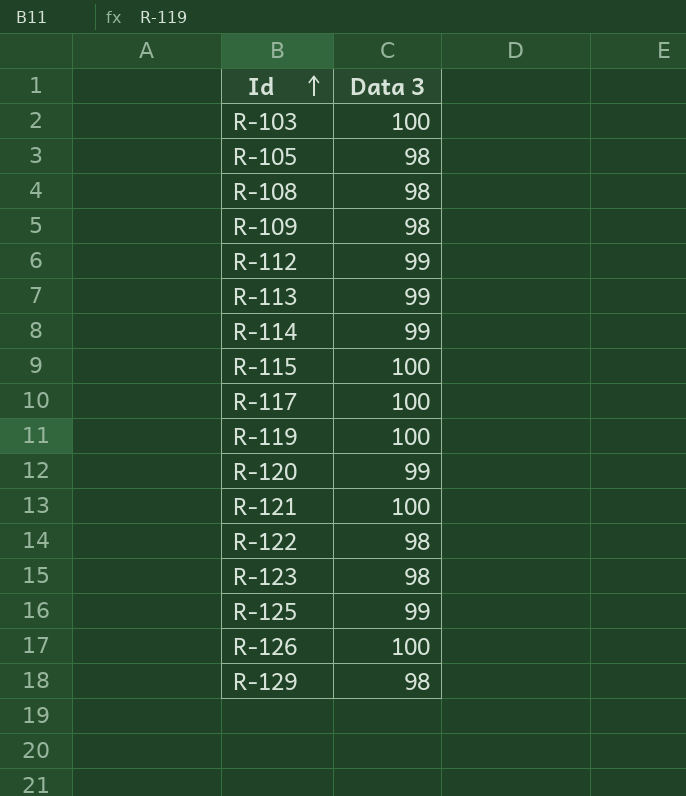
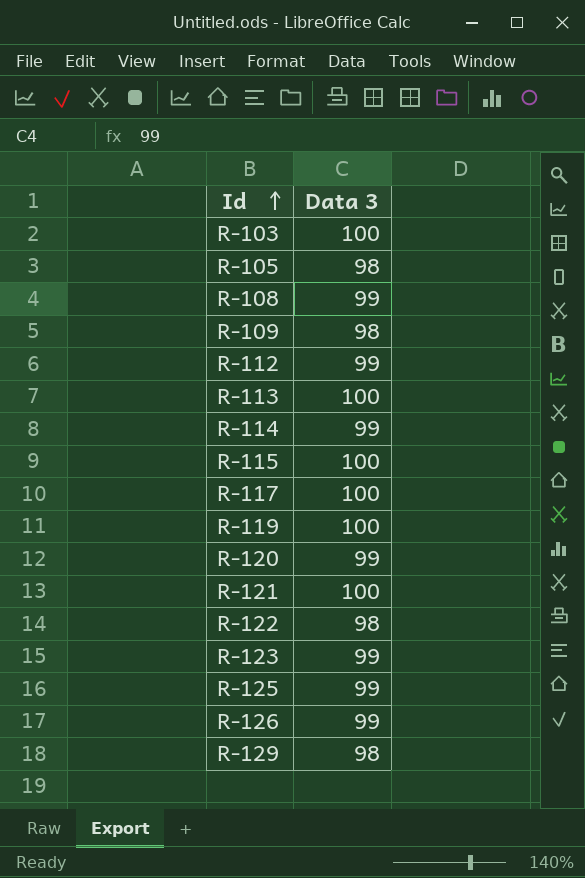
R-108 | Data 3: 98 -> 99
R-113 | Data 3: 99 -> 100
R-123 | Data 3: 98 -> 99
R-126 | Data 3: 100 -> 99

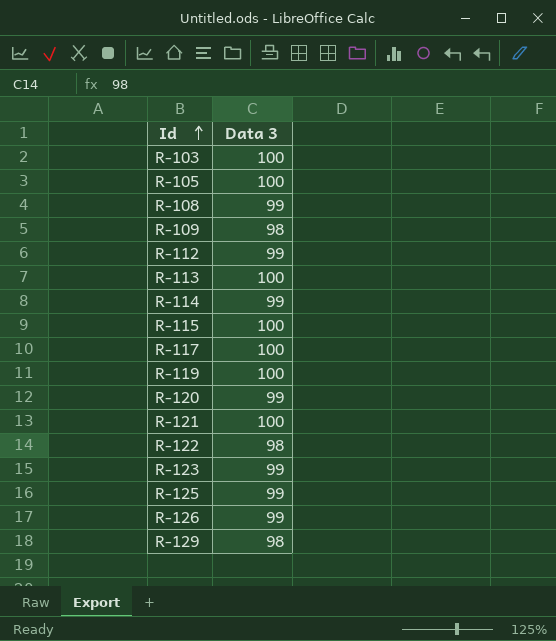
R-105 | Data 3: 98 -> 100

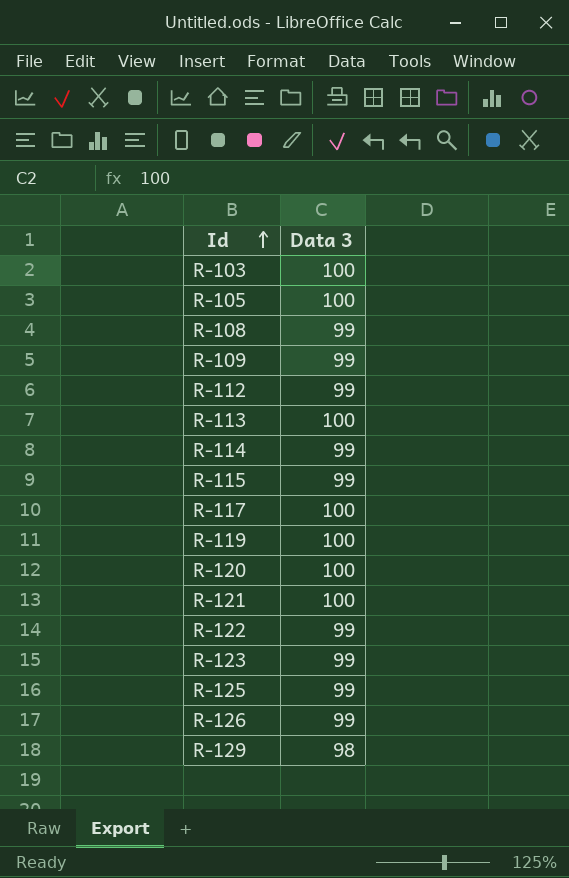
R-109 | Data 3: 98 -> 99
R-115 | Data 3: 100 -> 99
R-120 | Data 3: 99 -> 100
R-122 | Data 3: 98 -> 99

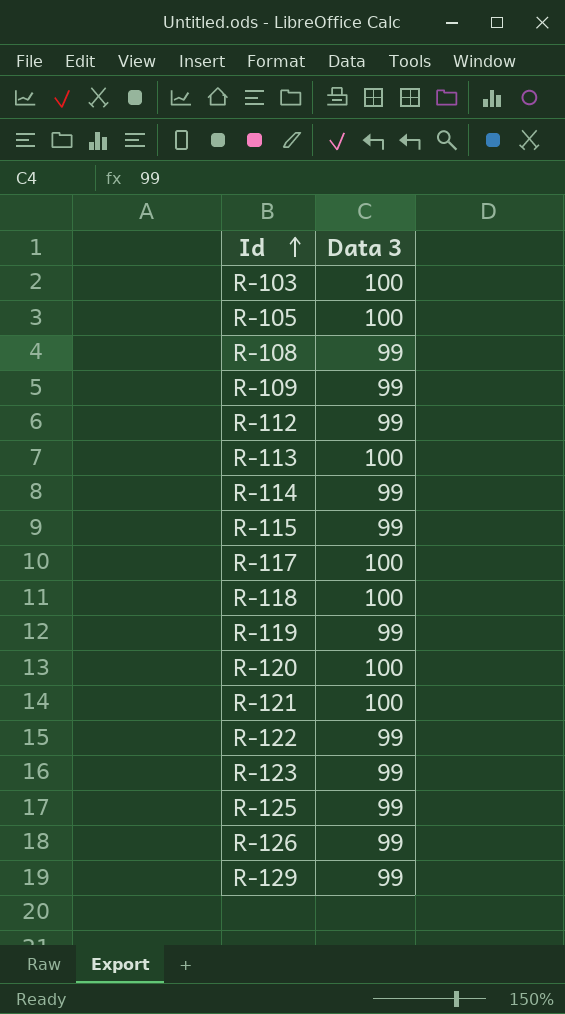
row R-118: none -> 100
R-119 | Data 3: 100 -> 99
R-129 | Data 3: 98 -> 99

